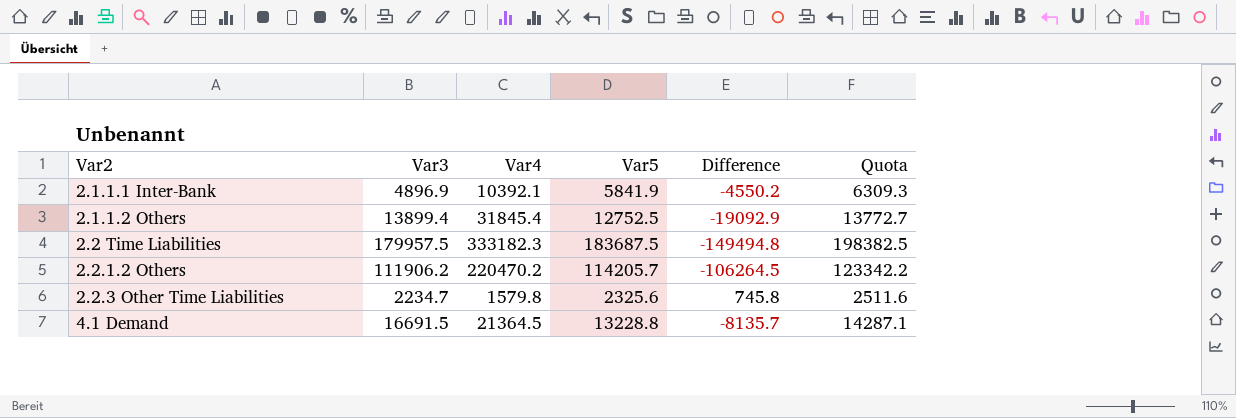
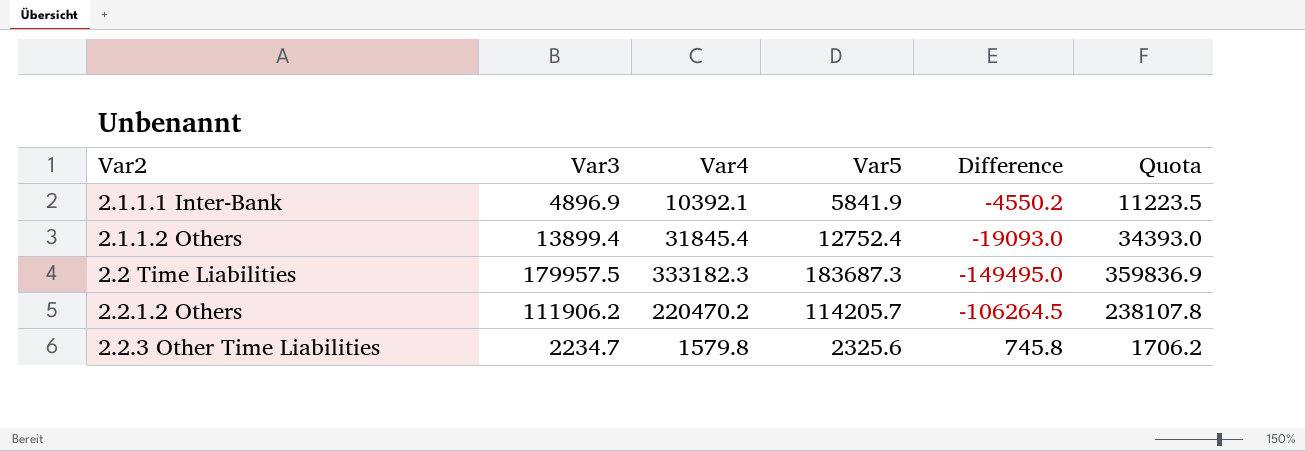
column Quota | formula: [Var5] * 1.08 -> [Var4] * 1.08
row 4.1 Demand: 16691.5 | 21364.5 | 13228.8 | -8135.7 | 14287.1 -> none
2.1.1.2 Others | Var5: 12752.5 -> 12752.4
2.1.1.2 Others | Difference: -19092.9 -> -19093.0
2.2 Time Liabilities | Var5: 183687.5 -> 183687.3
2.2 Time Liabilities | Difference: -149494.8 -> -149495.0

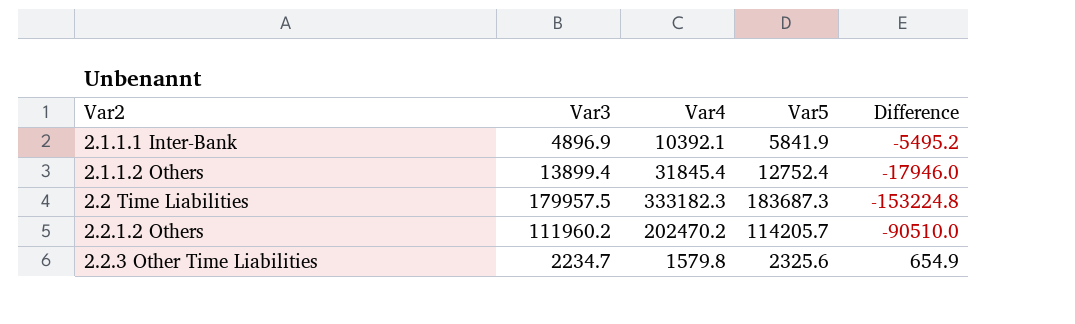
column Quota | formula: [Var4] * 1.08 -> none
column Difference | formula: [Var5] - [Var4] -> [Var3] - [Var4]
2.2.1.2 Others | Var3: 111906.2 -> 111960.2
2.2.1.2 Others | Var4: 220470.2 -> 202470.2

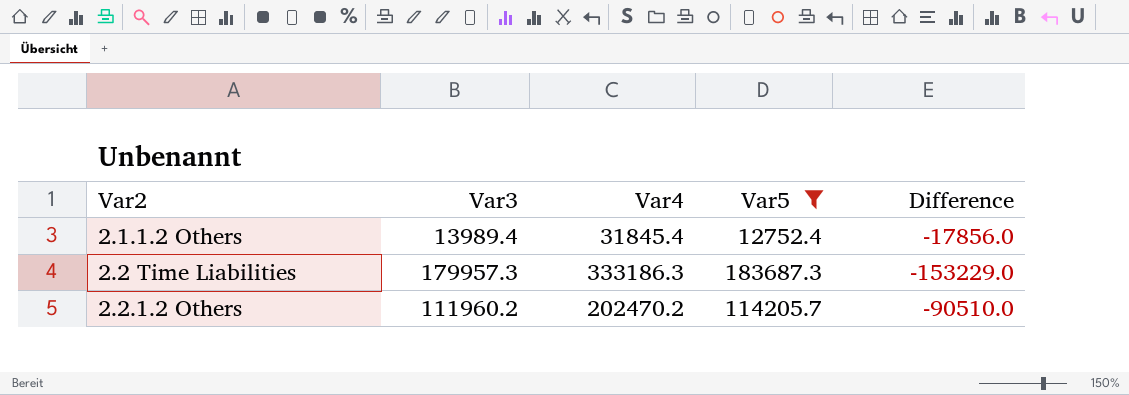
filter: none -> Var5 >= 12752.4
2.1.1.2 Others | Var3: 13899.4 -> 13989.4
2.1.1.2 Others | Difference: -17946.0 -> -17856.0
2.2 Time Liabilities | Var3: 179957.5 -> 179957.3
2.2 Time Liabilities | Var4: 333182.3 -> 333186.3
2.2 Time Liabilities | Difference: -153224.8 -> -153229.0

